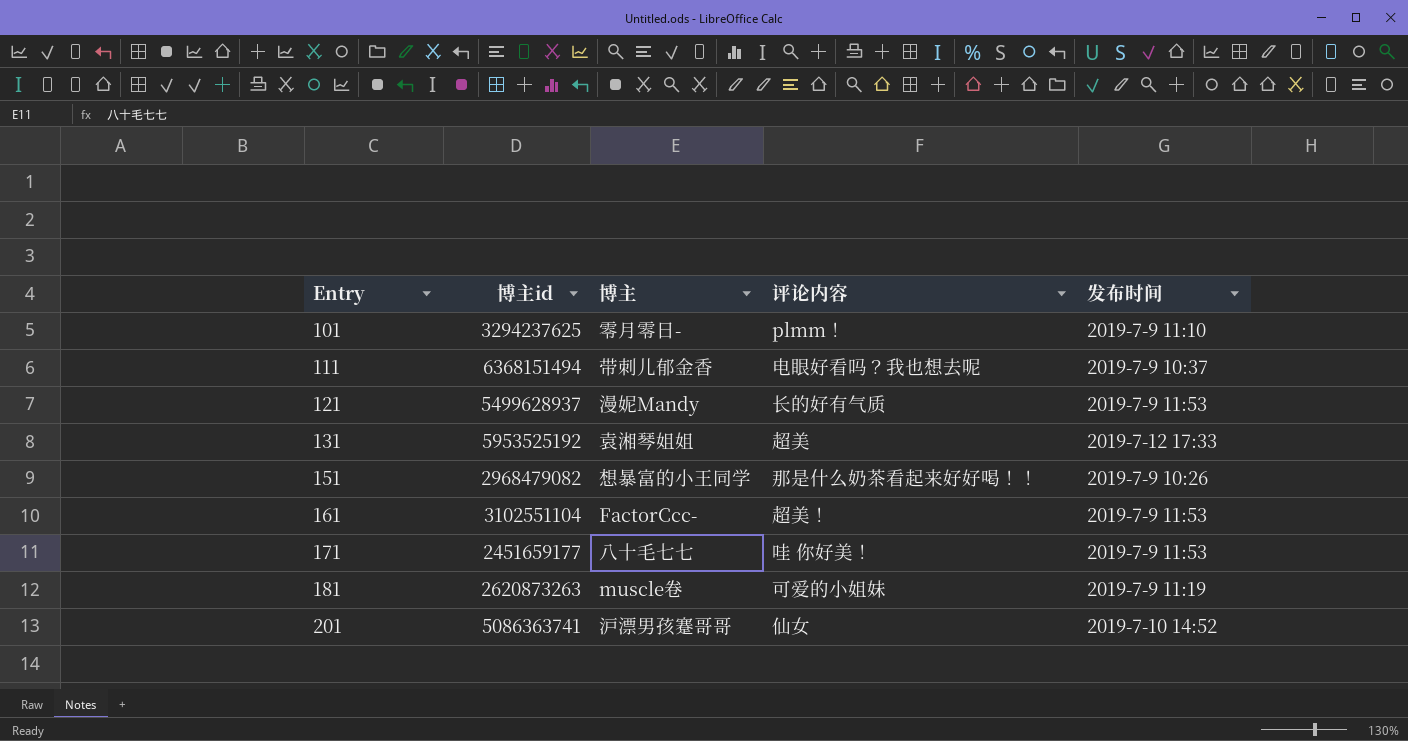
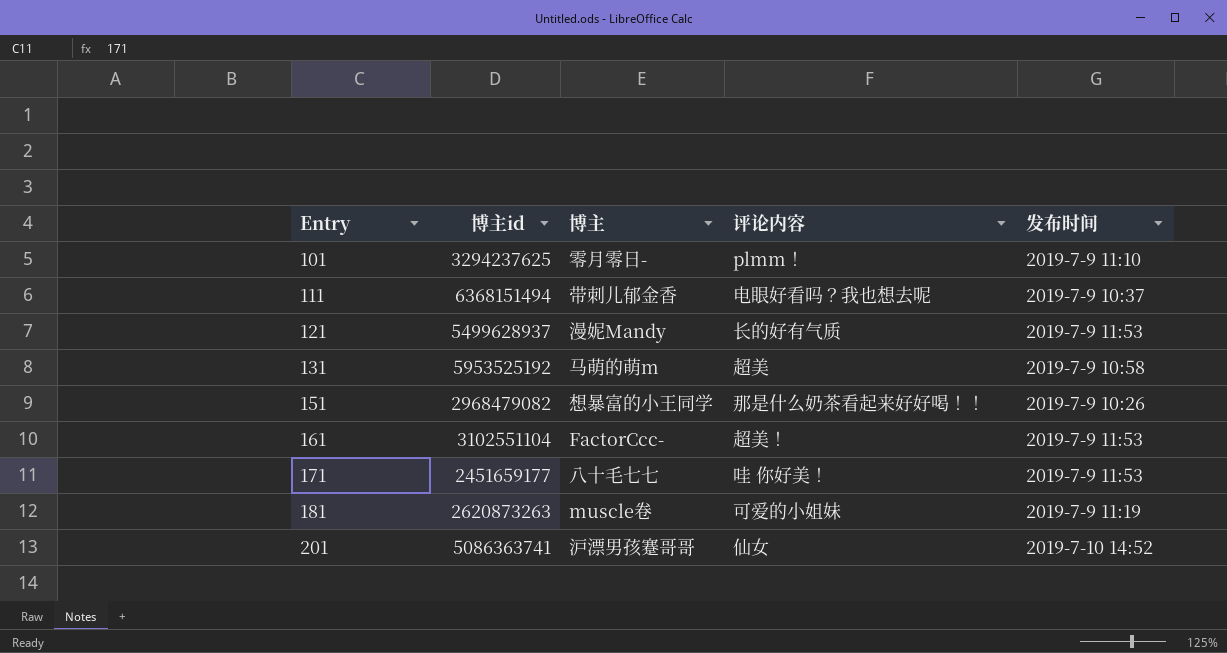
131 | 博主: 袁湘琴姐姐 -> 马萌的萌m
131 | 发布时间: 2019-7-12 17:33 -> 2019-7-9 10:58

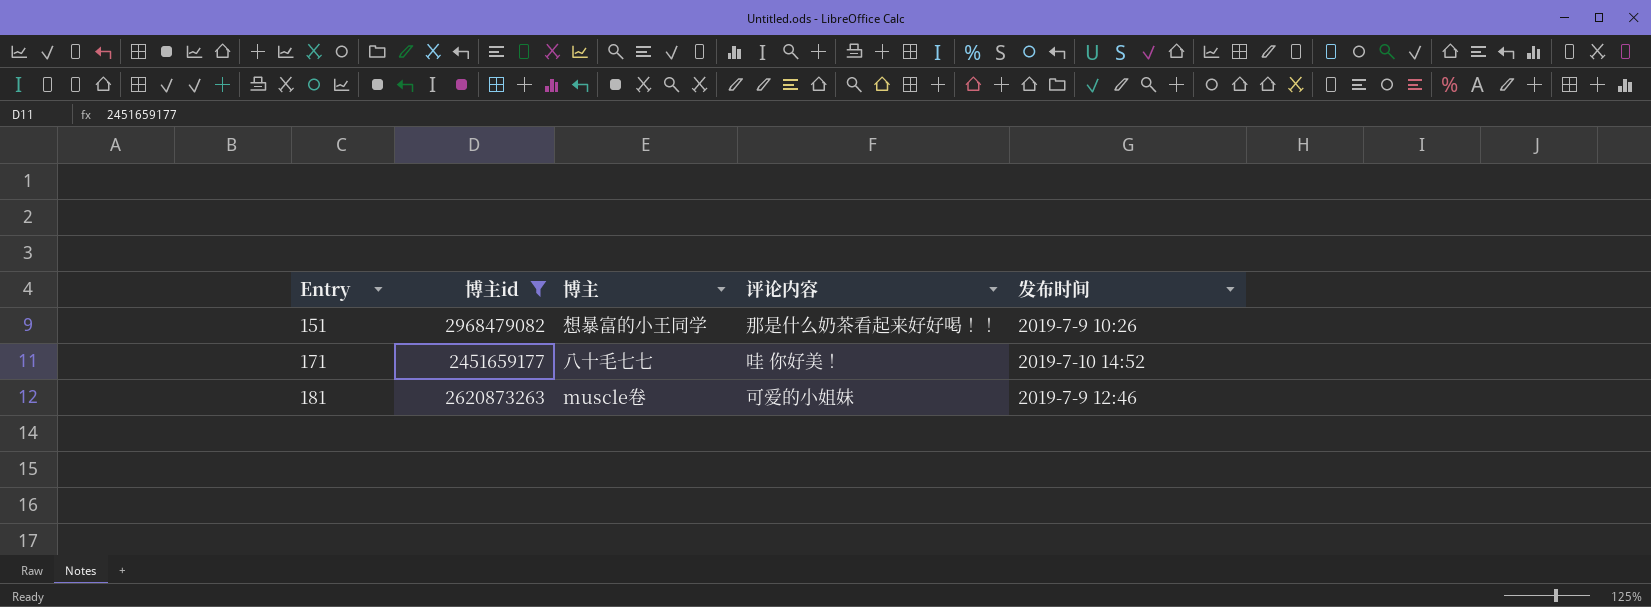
filter: none -> 博主id <= 2968479082
171 | 发布时间: 2019-7-9 11:53 -> 2019-7-10 14:52
181 | 发布时间: 2019-7-9 11:19 -> 2019-7-9 12:46

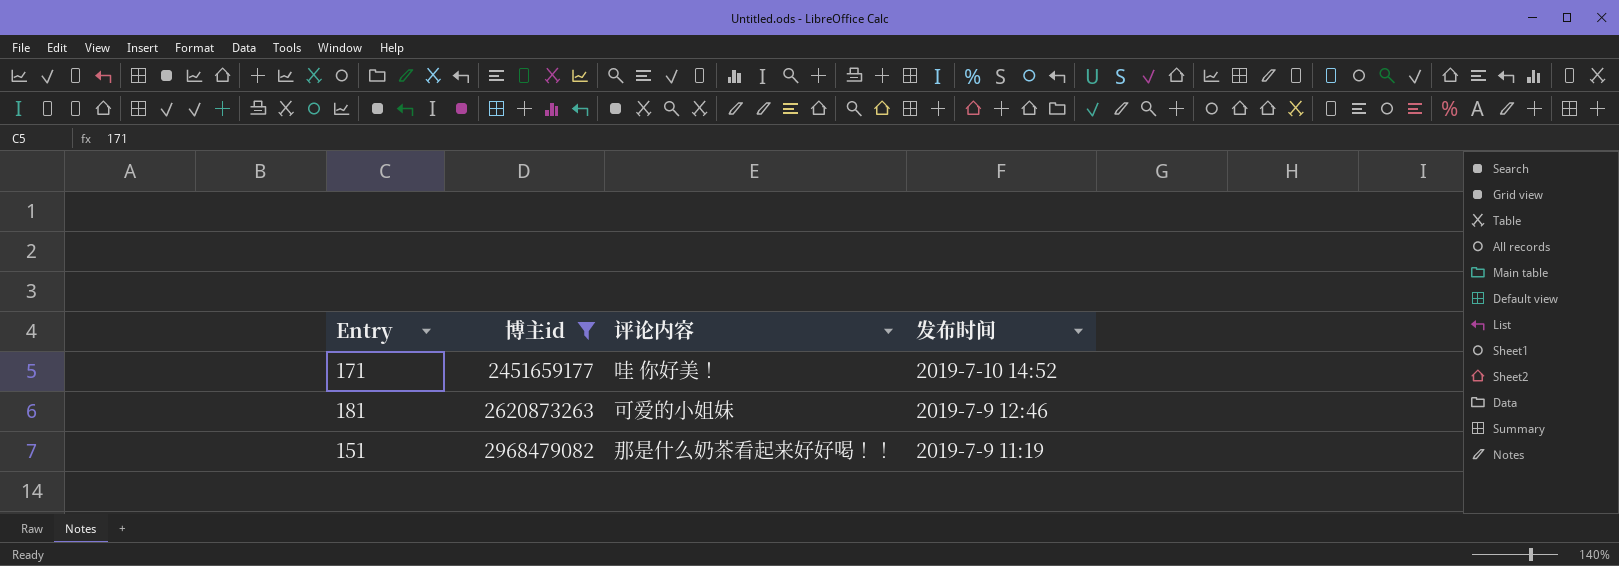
row order: Entry ascending -> 博主id ascending
column 博主 | position: 3 -> none
151 | 发布时间: 2019-7-9 10:26 -> 2019-7-9 11:19

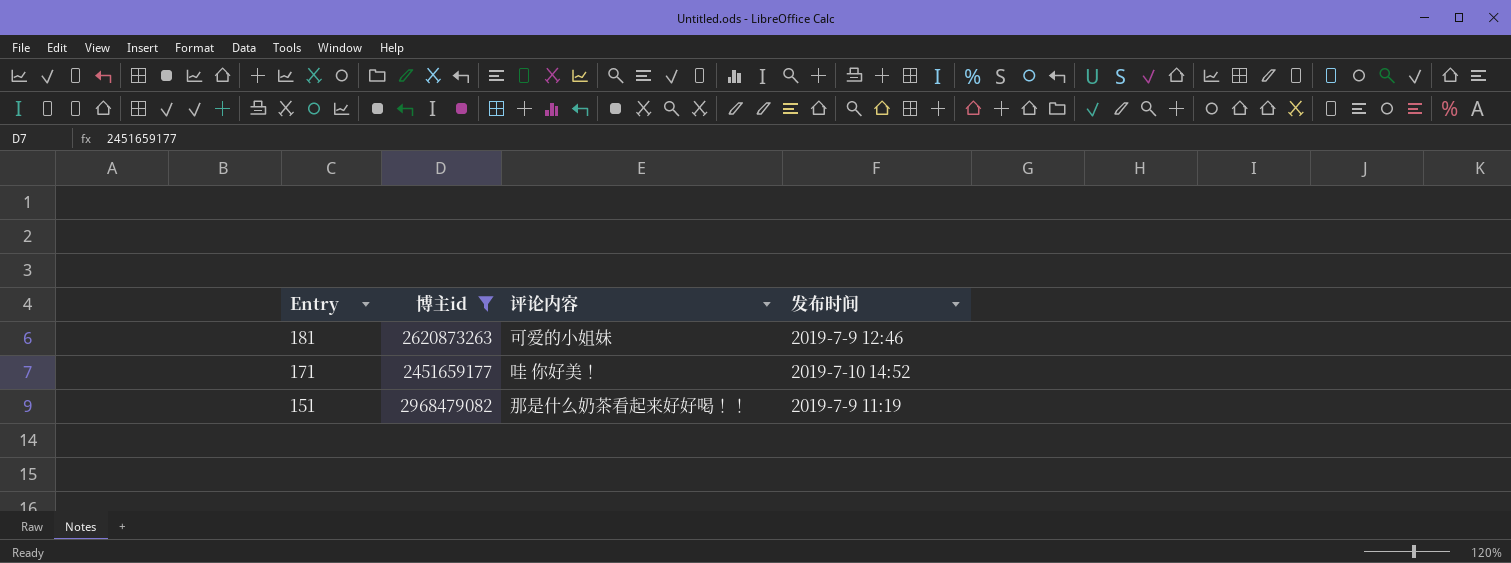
row order: 博主id ascending -> Entry descending

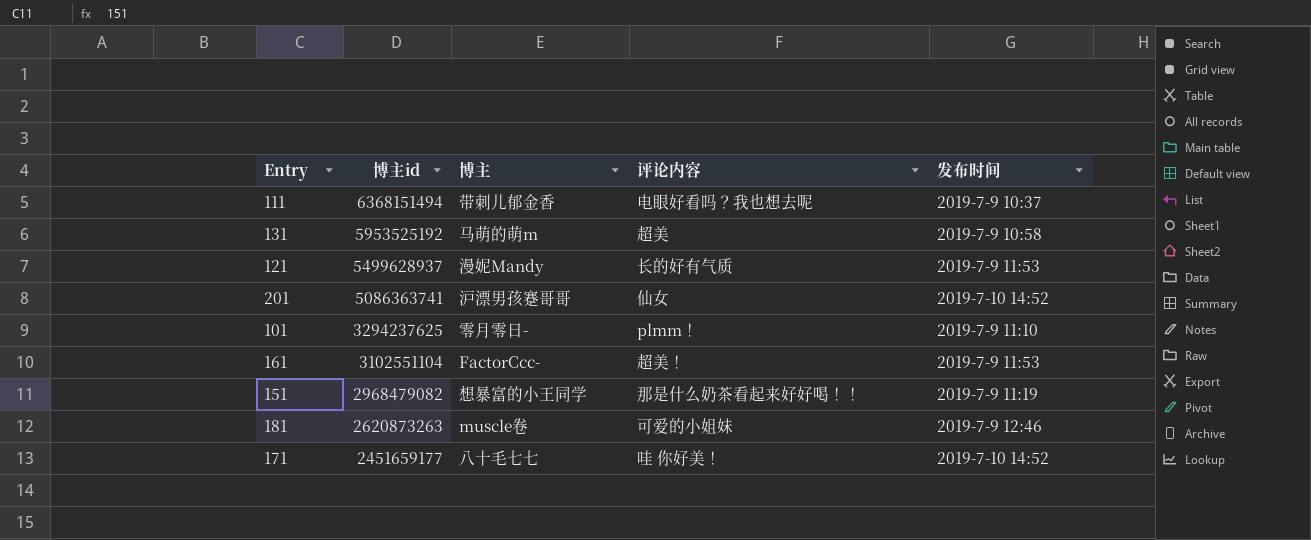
filter: 博主id <= 2968479082 -> none
row order: Entry descending -> 博主id descending
column 博主 | position: none -> 3

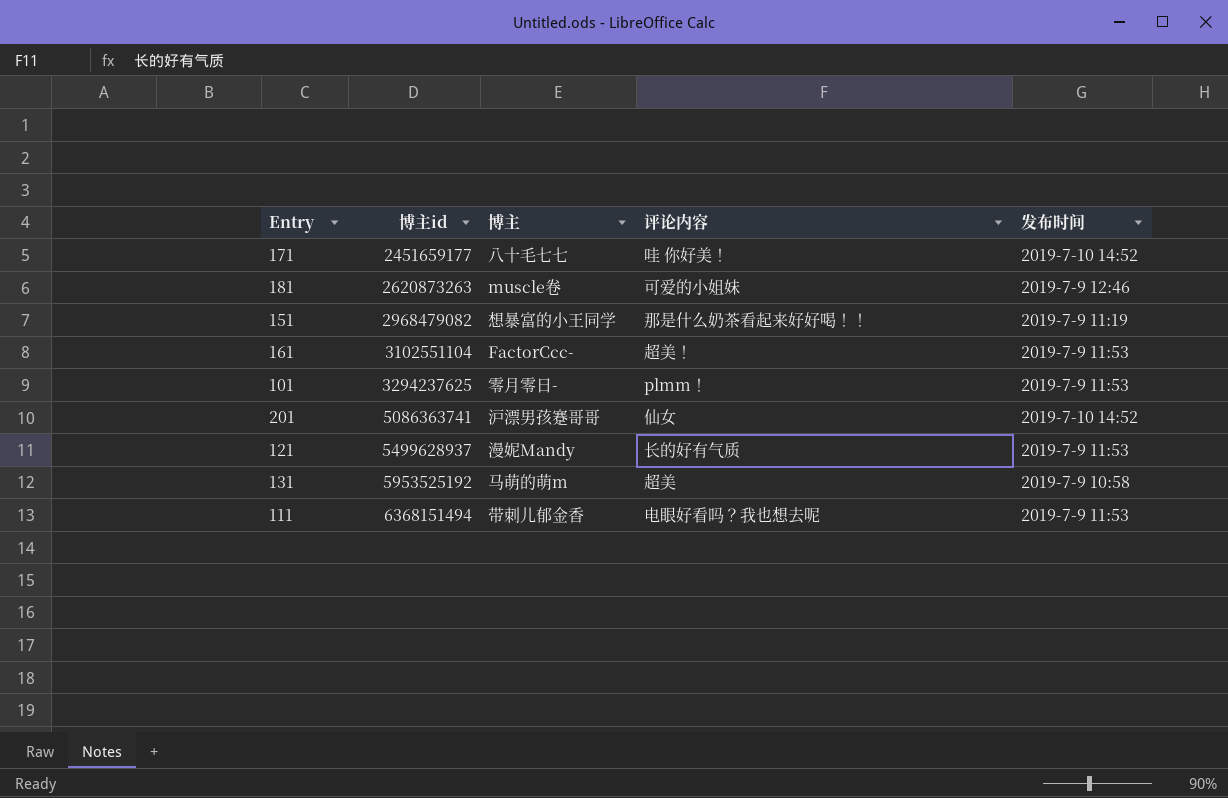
row order: 博主id descending -> 博主id ascending
101 | 发布时间: 2019-7-9 11:10 -> 2019-7-9 11:53
111 | 发布时间: 2019-7-9 10:37 -> 2019-7-9 11:53

